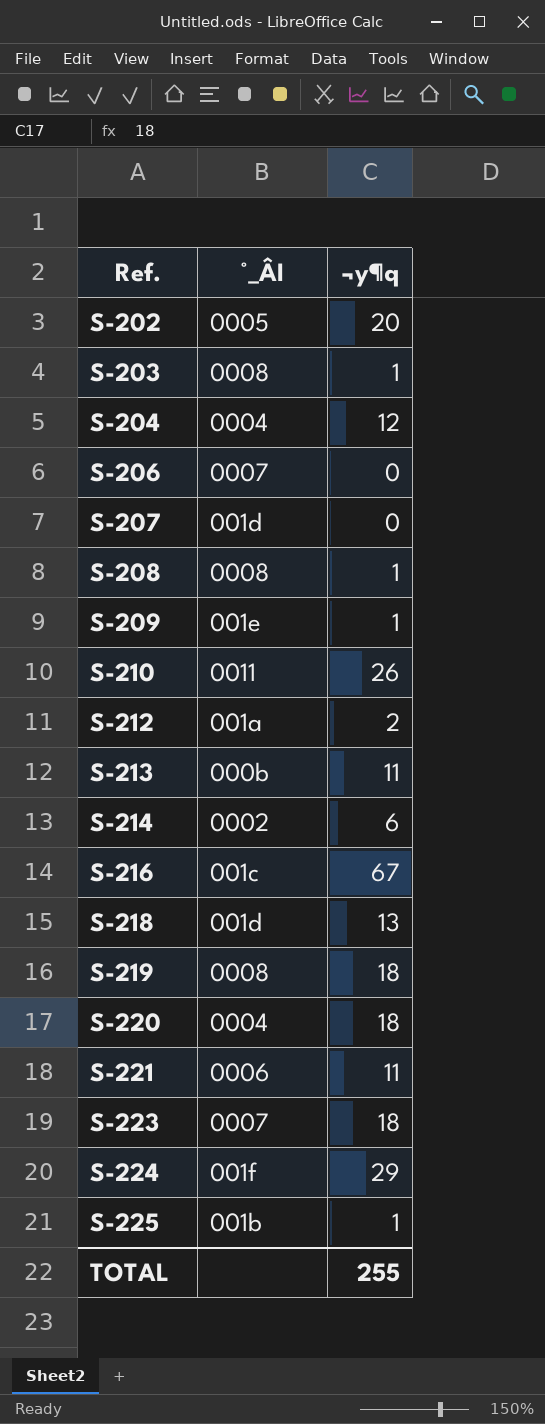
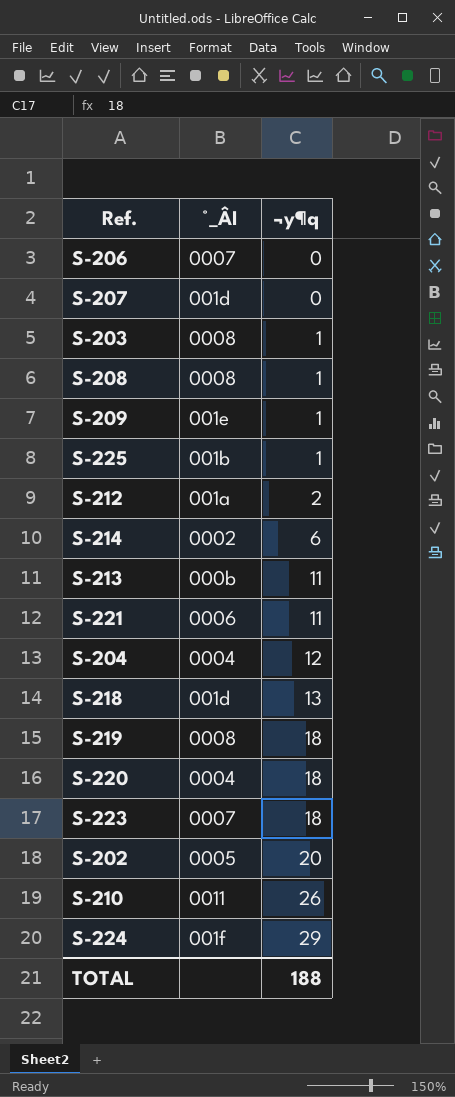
row order: Ref. ascending -> ¬y¶q ascending
row S-216: 001c | 67 -> none
TOTAL | ¬y¶q: 255 -> 188

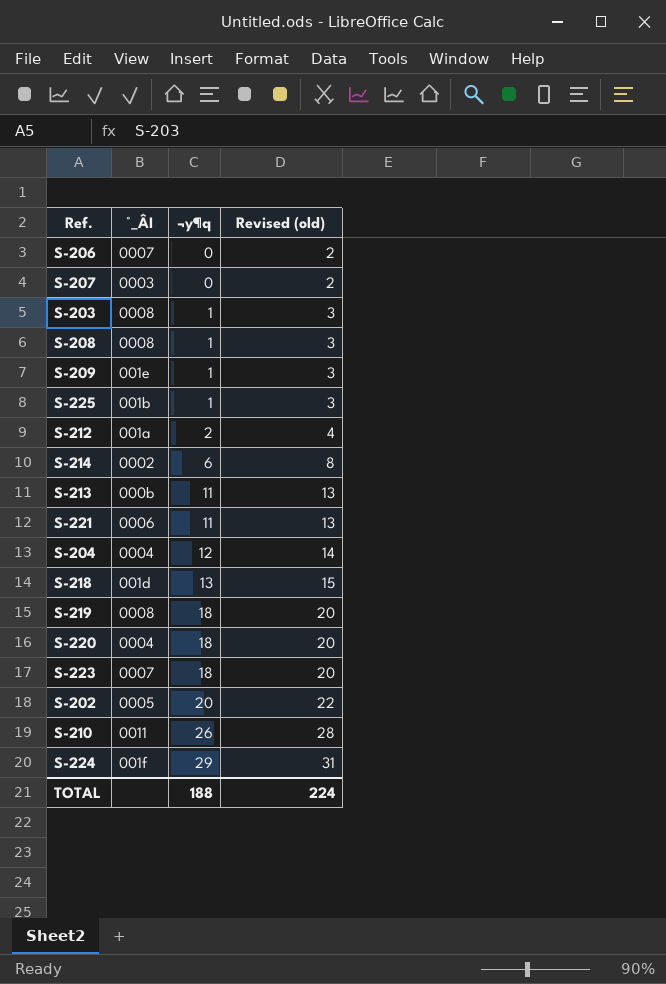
column Revised (old) | formula: none -> [¬y¶q] + 2
S-207 | °_ÂI: 001d -> 0003

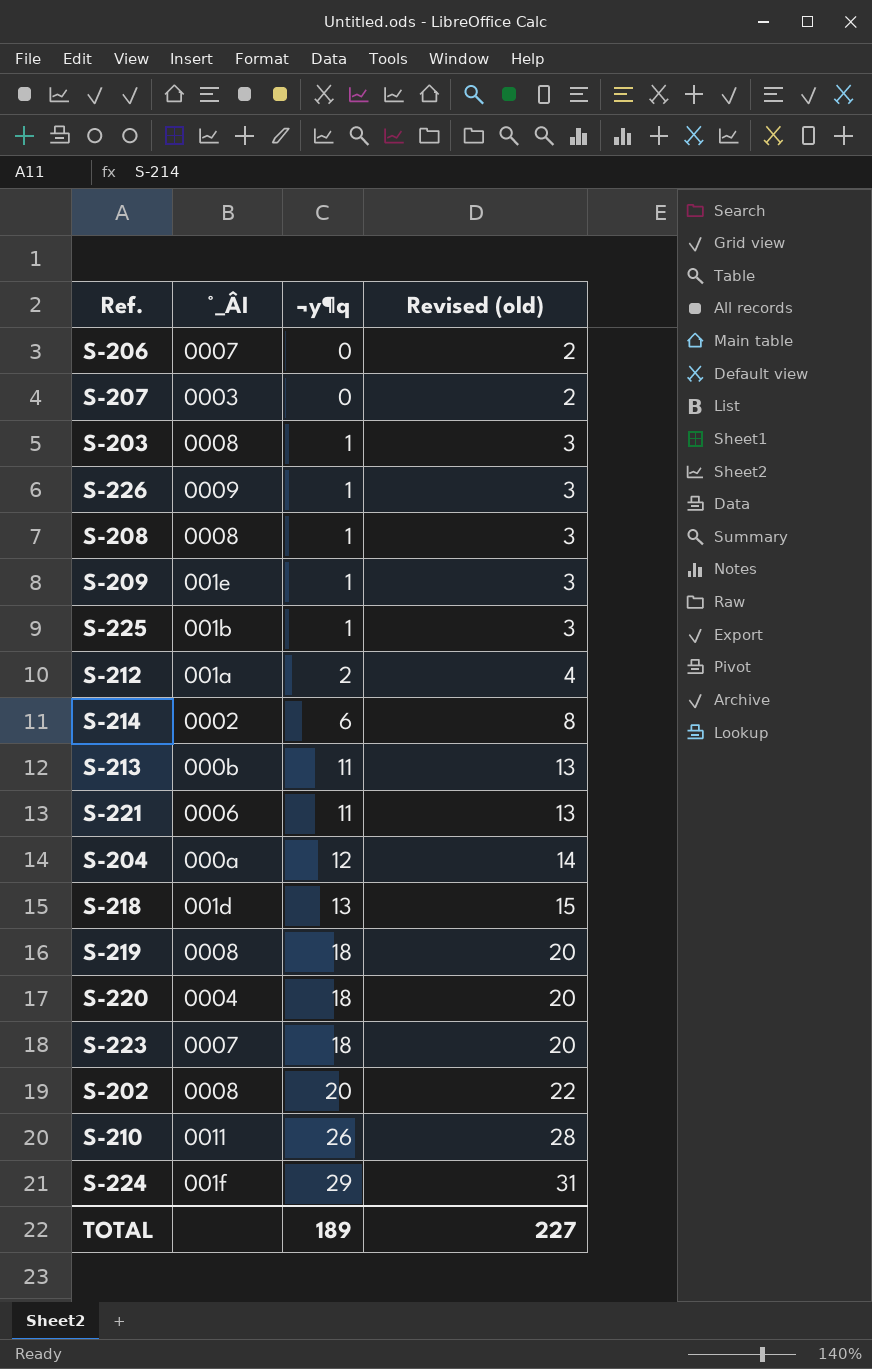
row S-226: none -> 0009 | 1 | 3
S-204 | °_ÂI: 0004 -> 000a
S-202 | °_ÂI: 0005 -> 0008
TOTAL | ¬y¶q: 188 -> 189
TOTAL | Revised (old): 224 -> 227

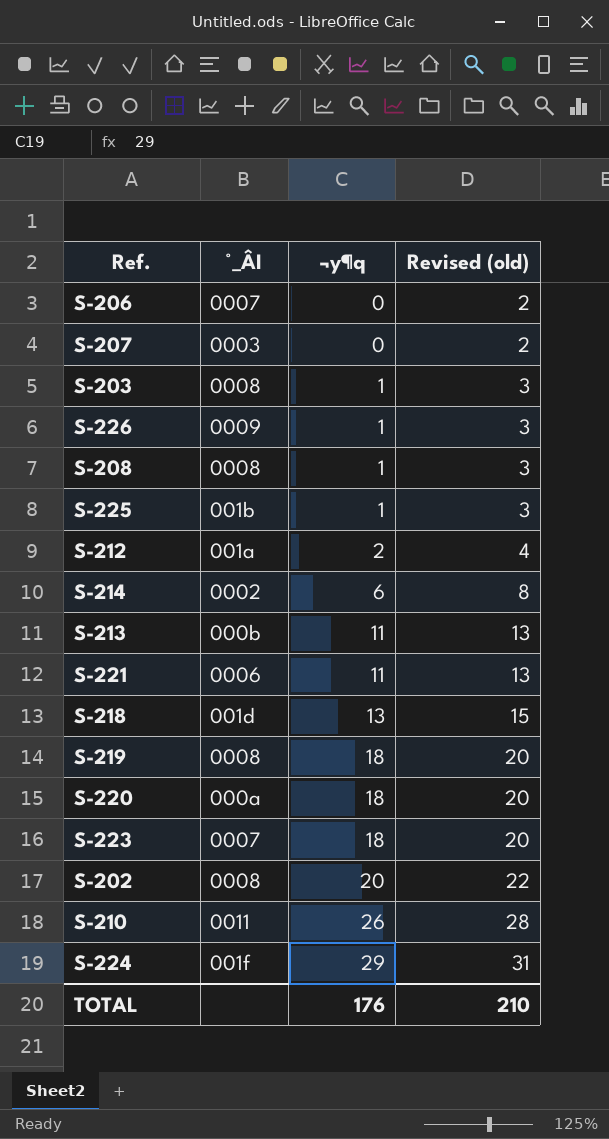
row S-209: 001e | 1 | 3 -> none
row S-204: 000a | 12 | 14 -> none
S-220 | °_ÂI: 0004 -> 000a
TOTAL | ¬y¶q: 189 -> 176
TOTAL | Revised (old): 227 -> 210

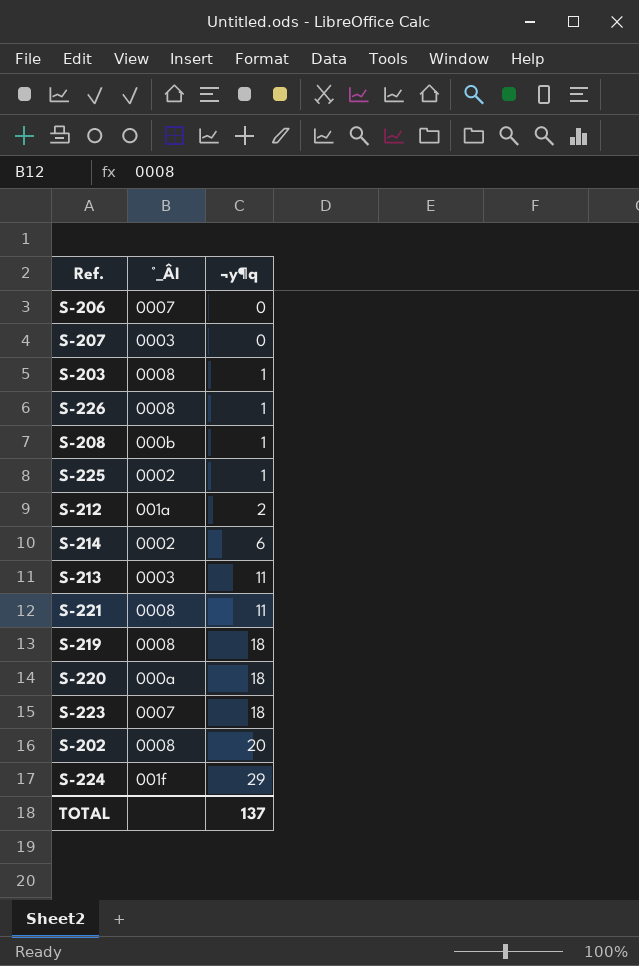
column Revised (old) | formula: [¬y¶q] + 2 -> none
row S-218: 001d | 13 | 15 -> none
row S-210: 0011 | 26 | 28 -> none
S-226 | °_ÂI: 0009 -> 0008
S-208 | °_ÂI: 0008 -> 000b
S-225 | °_ÂI: 001b -> 0002
S-213 | °_ÂI: 000b -> 0003
S-221 | °_ÂI: 0006 -> 0008
TOTAL | ¬y¶q: 176 -> 137

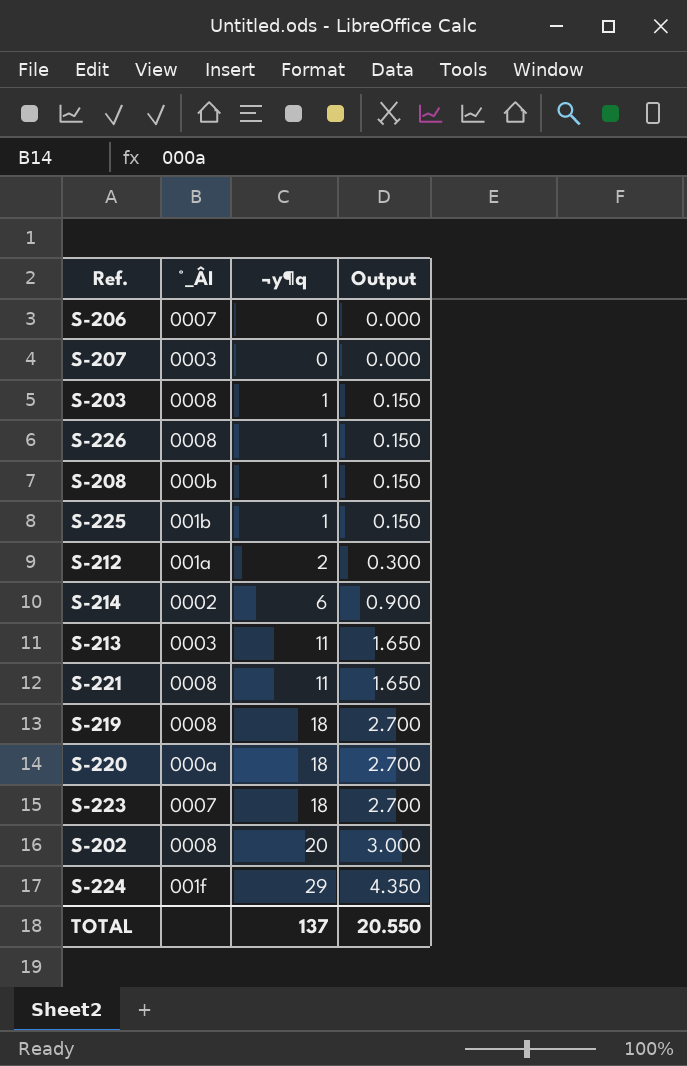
column Output | formula: none -> [¬y¶q] * 0.15
S-225 | °_ÂI: 0002 -> 001b

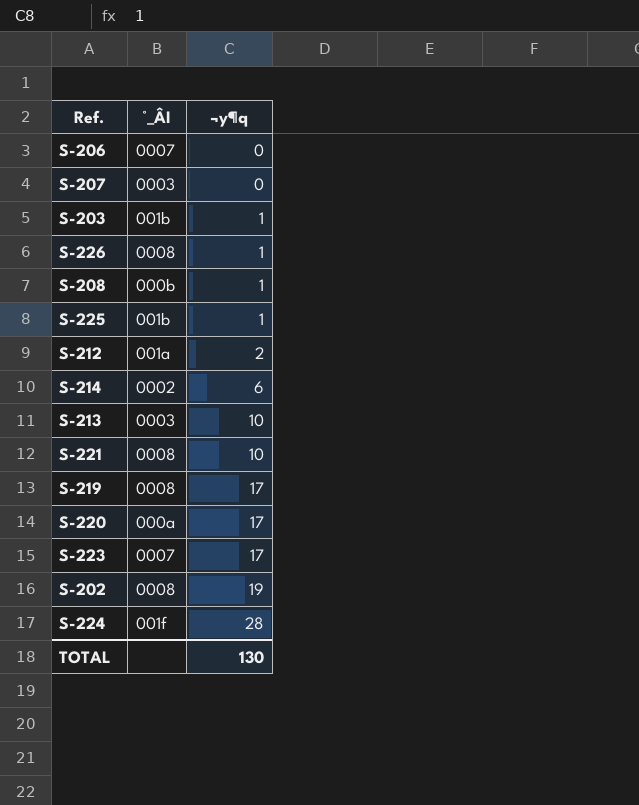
column Output | formula: [¬y¶q] * 0.15 -> none
S-203 | °_ÂI: 0008 -> 001b
S-213 | ¬y¶q: 11 -> 10
S-221 | ¬y¶q: 11 -> 10
S-219 | ¬y¶q: 18 -> 17
S-220 | ¬y¶q: 18 -> 17
S-223 | ¬y¶q: 18 -> 17
S-202 | ¬y¶q: 20 -> 19
S-224 | ¬y¶q: 29 -> 28
TOTAL | ¬y¶q: 137 -> 130

